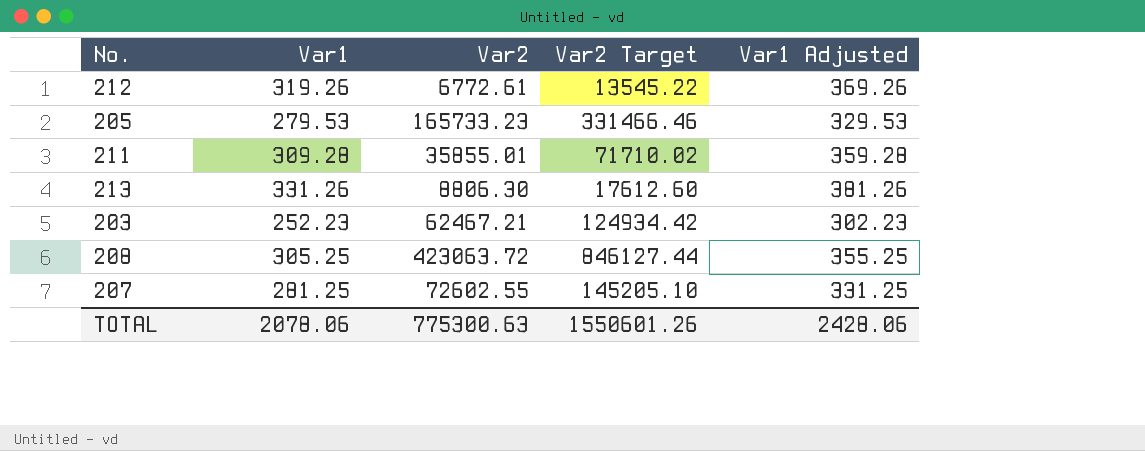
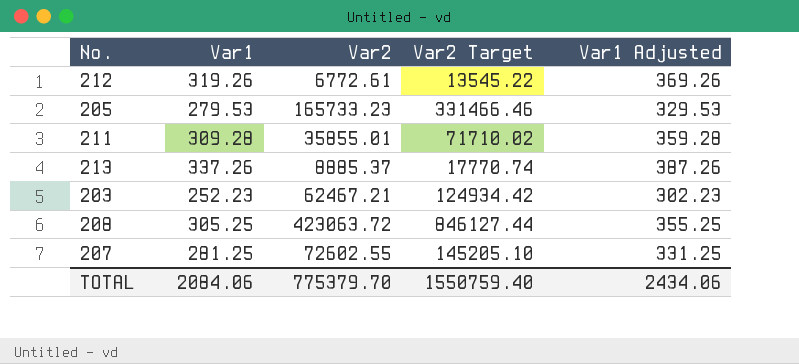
213 | Var1: 331.26 -> 337.26
213 | Var2: 8806.30 -> 8885.37
213 | Var2 Target: 17612.60 -> 17770.74
213 | Var1 Adjusted: 381.26 -> 387.26
TOTAL | Var1: 2078.06 -> 2084.06
TOTAL | Var2: 775300.63 -> 775379.70
TOTAL | Var2 Target: 1550601.26 -> 1550759.40
TOTAL | Var1 Adjusted: 2428.06 -> 2434.06

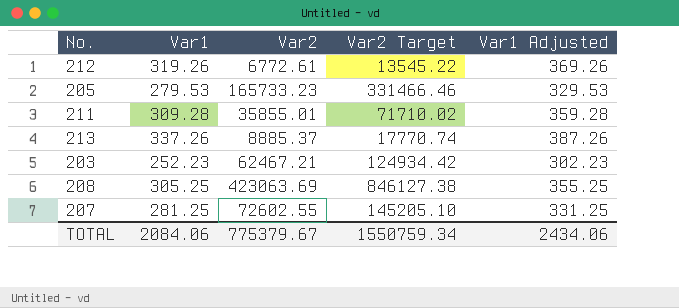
208 | Var2: 423063.72 -> 423063.69
208 | Var2 Target: 846127.44 -> 846127.38
TOTAL | Var2: 775379.70 -> 775379.67
TOTAL | Var2 Target: 1550759.40 -> 1550759.34

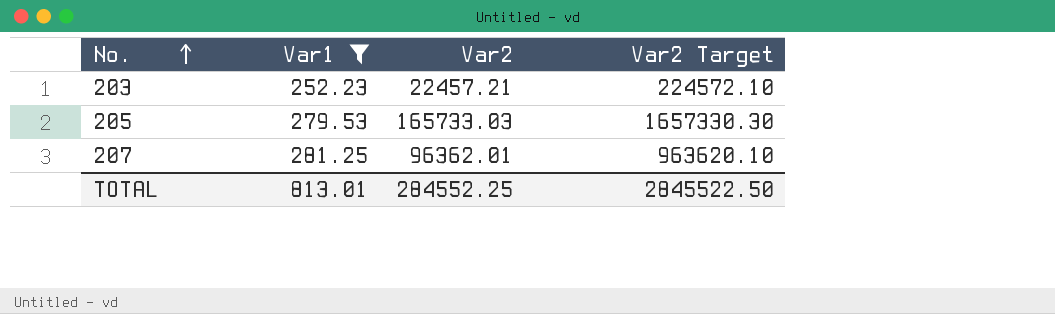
filter: none -> Var1 <= 281.25
row order: none -> No. ascending
column Var1 Adjusted | formula: [Var1] + 50 -> none
column Var2 Target | formula: [Var2] * 2 -> [Var2] * 10
203 | Var2: 62467.21 -> 22457.21
205 | Var2: 165733.23 -> 165733.03
207 | Var2: 72602.55 -> 96362.01
TOTAL | Var1: 2084.06 -> 813.01
TOTAL | Var2: 775379.67 -> 284552.25
TOTAL | Var2 Target: 1550759.34 -> 2845522.50

